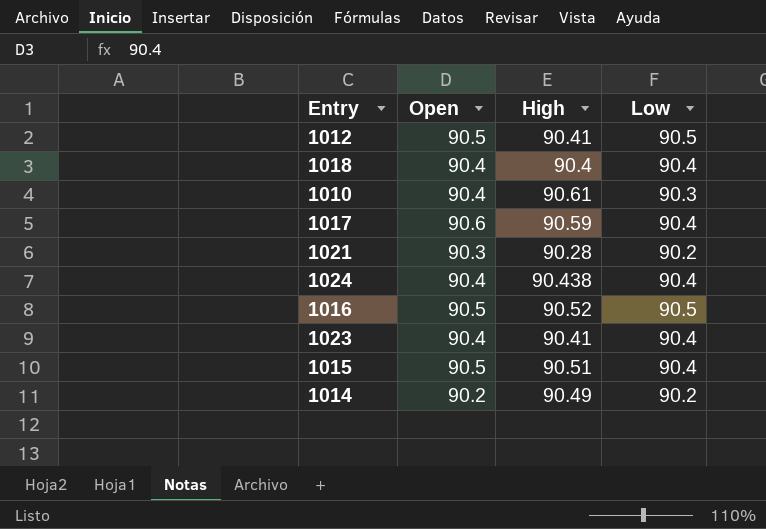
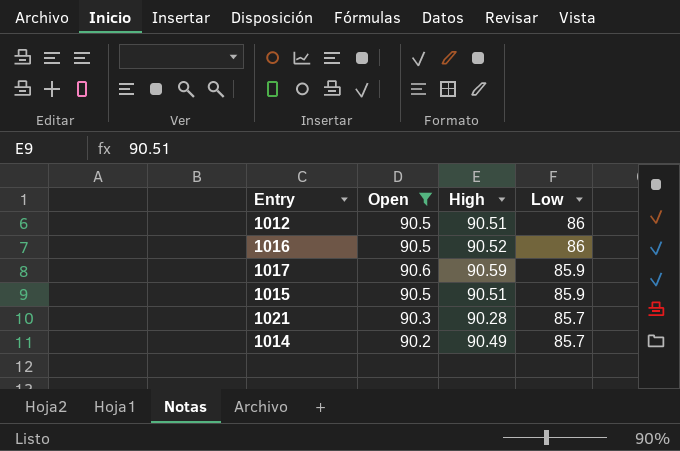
filter: none -> Open != 90.4
row order: none -> Low descending
1012 | High: 90.41 -> 90.51
1012 | Low: 90.5 -> 86
1016 | Low: 90.5 -> 86
1017 | Low: 90.4 -> 85.9
1015 | Low: 90.4 -> 85.9
1021 | Low: 90.2 -> 85.7
1014 | Low: 90.2 -> 85.7

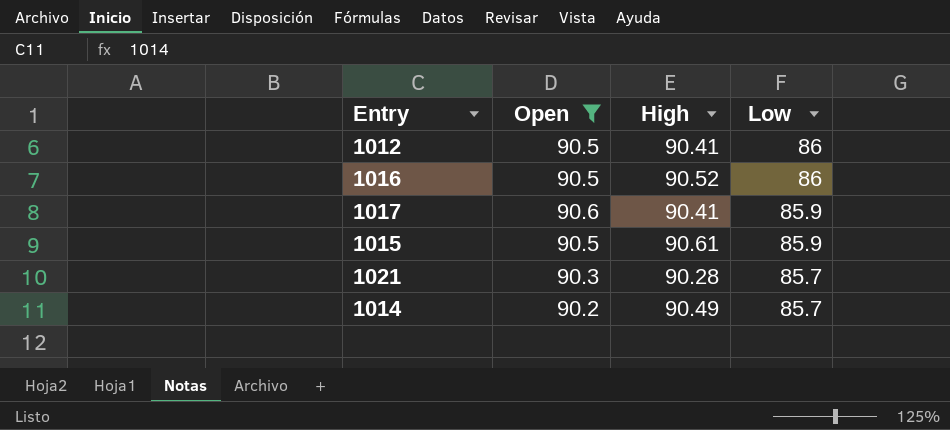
1012 | High: 90.51 -> 90.41
1017 | High: 90.59 -> 90.41
1015 | High: 90.51 -> 90.61

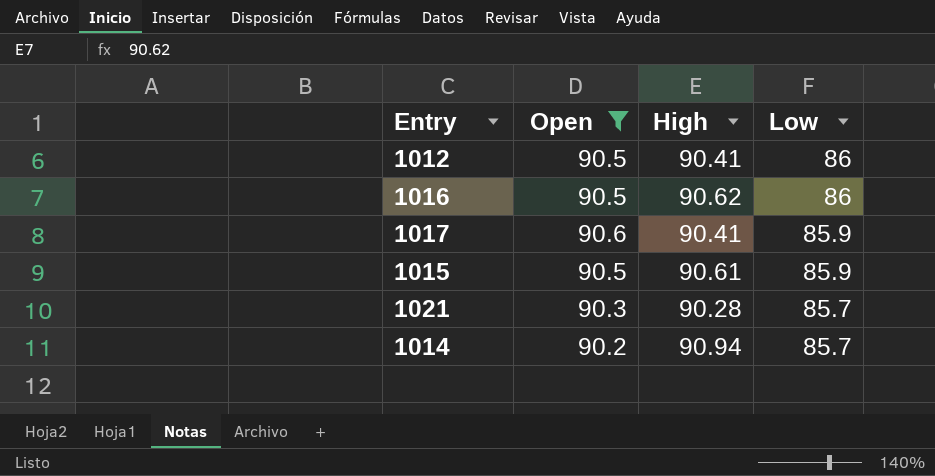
1016 | High: 90.52 -> 90.62
1014 | High: 90.49 -> 90.94

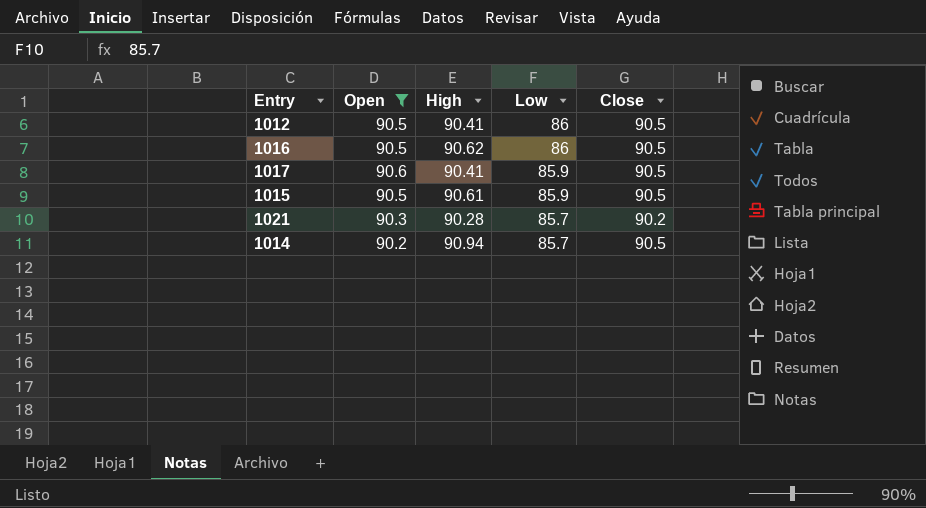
column Close | position: none -> 5

